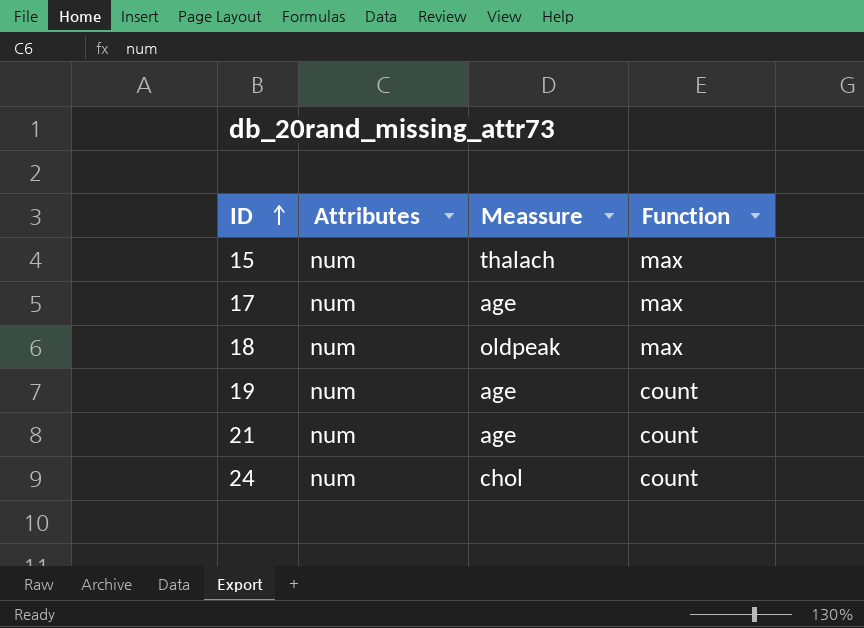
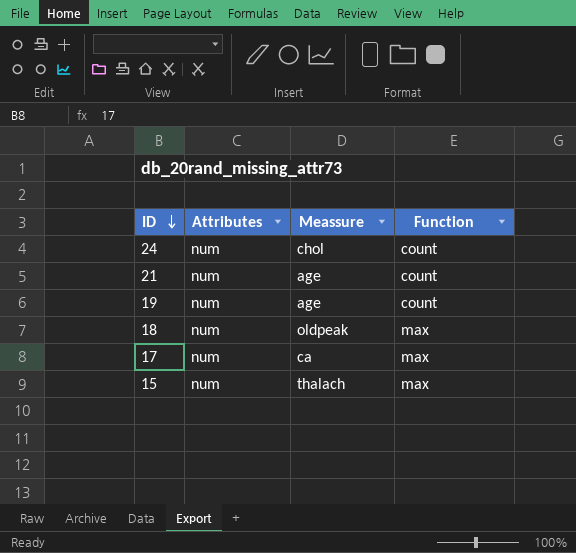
row order: ID ascending -> ID descending
17 | Meassure: age -> ca

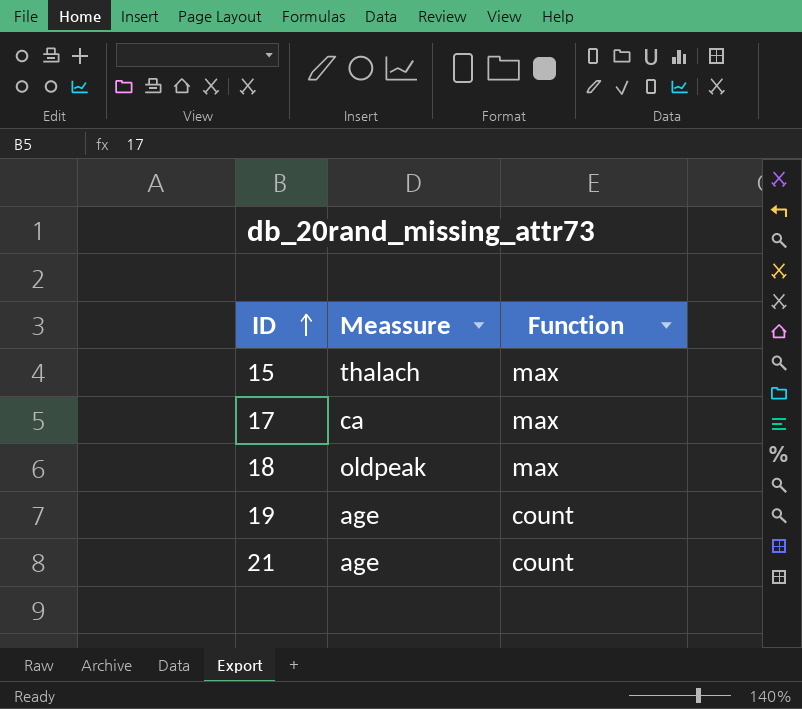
row order: ID descending -> ID ascending
column Attributes | position: 2 -> none
row 24: num | chol | count -> none

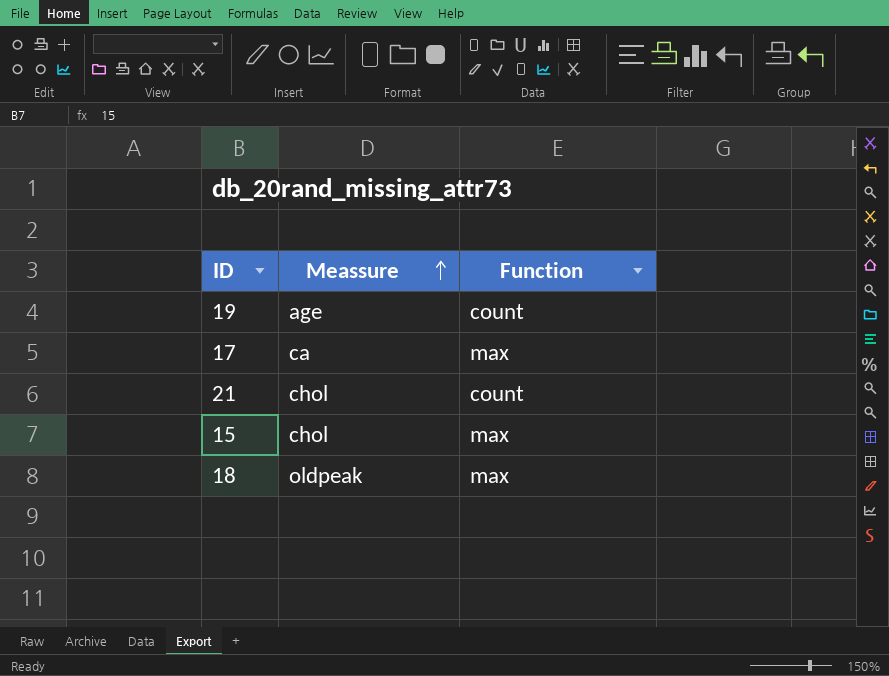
row order: ID ascending -> Meassure ascending
21 | Meassure: age -> chol
15 | Meassure: thalach -> chol

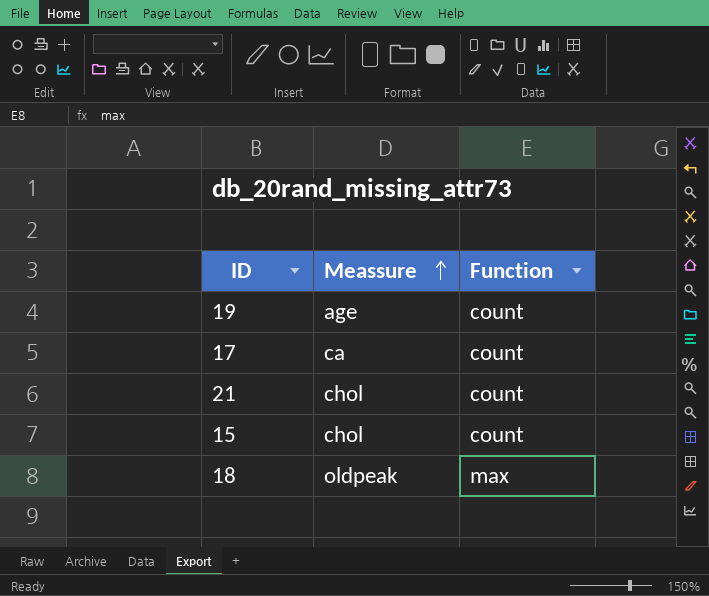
17 | Function: max -> count
15 | Function: max -> count

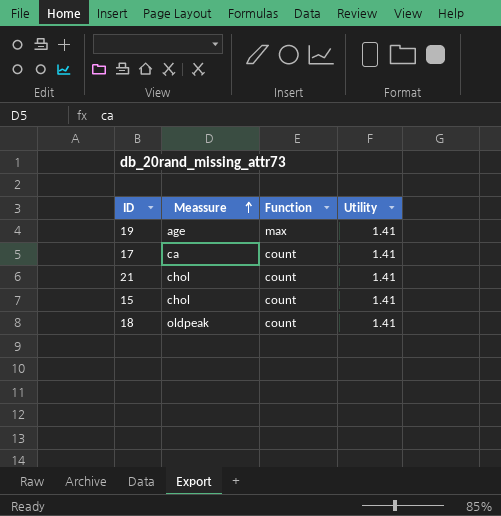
column Utility | position: none -> 4
19 | Function: count -> max
18 | Function: max -> count

